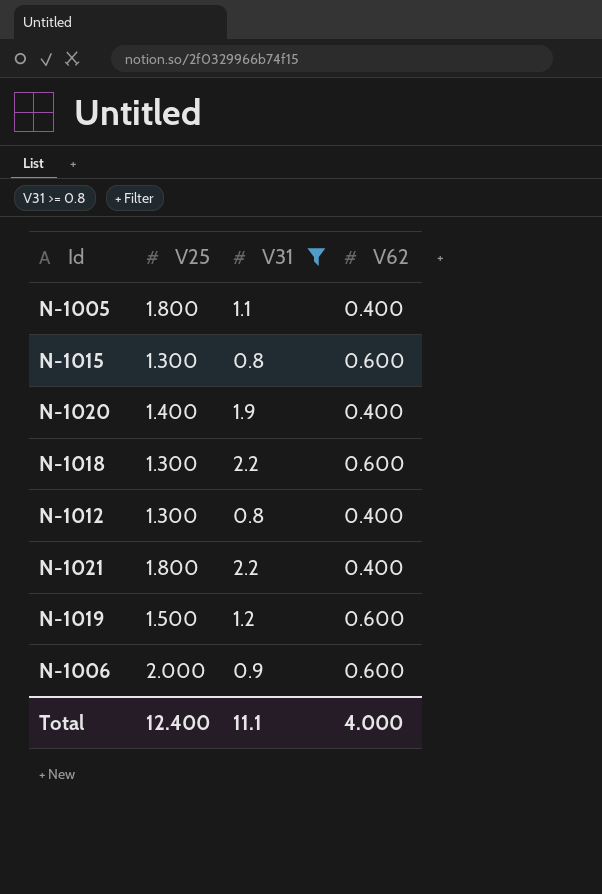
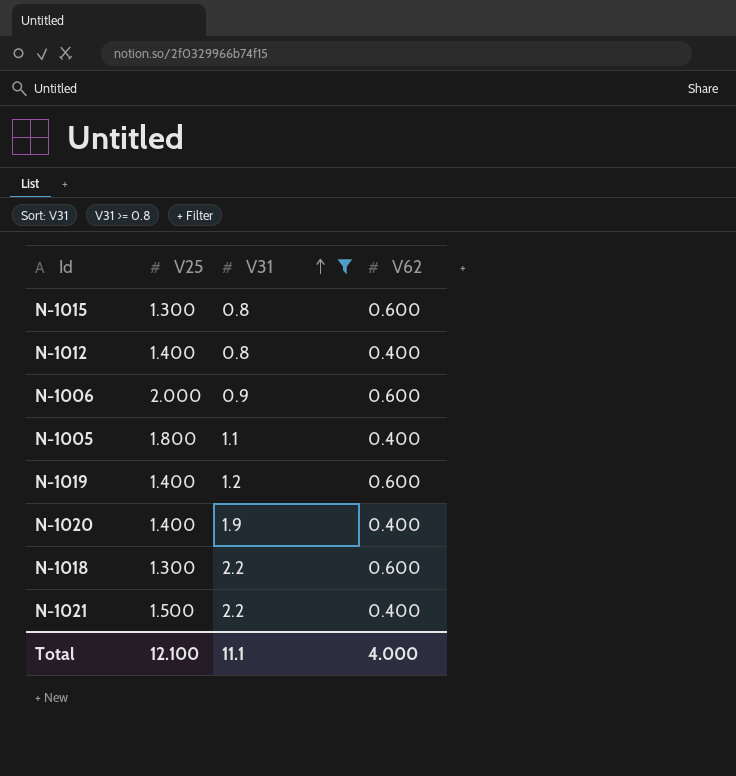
row order: none -> V31 ascending
N-1012 | V25: 1.300 -> 1.400
N-1019 | V25: 1.500 -> 1.400
N-1021 | V25: 1.800 -> 1.500
Total | V25: 12.400 -> 12.100

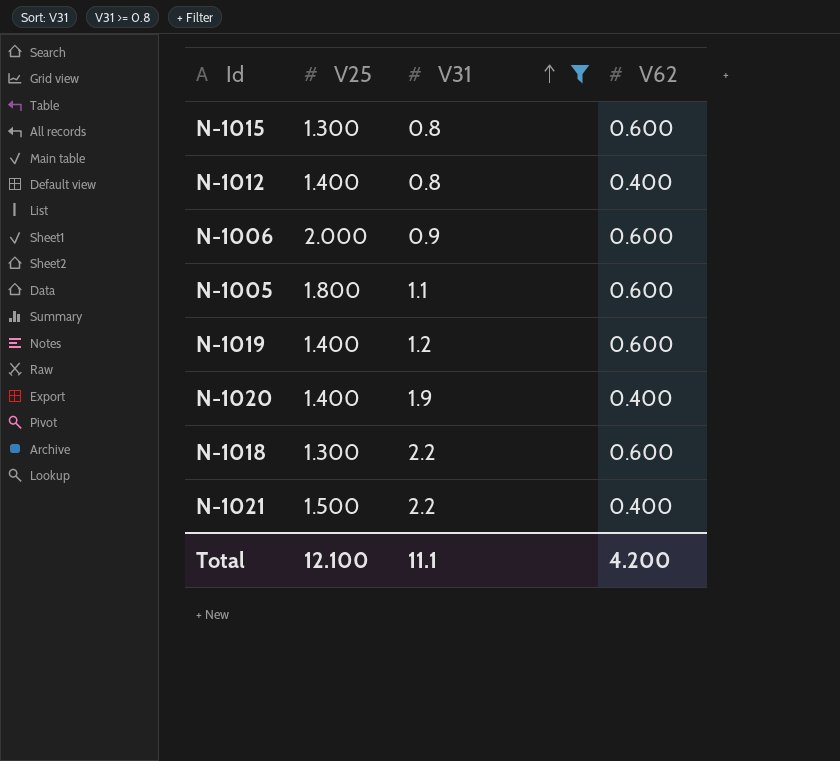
N-1005 | V62: 0.400 -> 0.600
Total | V62: 4.000 -> 4.200

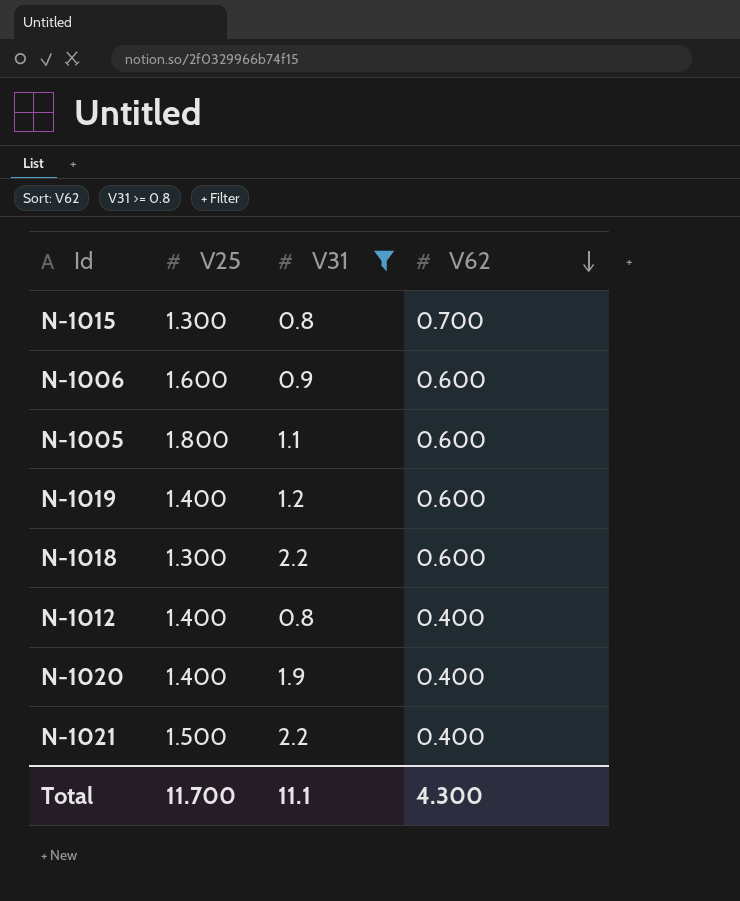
row order: V31 ascending -> V62 descending
N-1015 | V62: 0.600 -> 0.700
N-1006 | V25: 2.000 -> 1.600
Total | V25: 12.100 -> 11.700
Total | V62: 4.200 -> 4.300

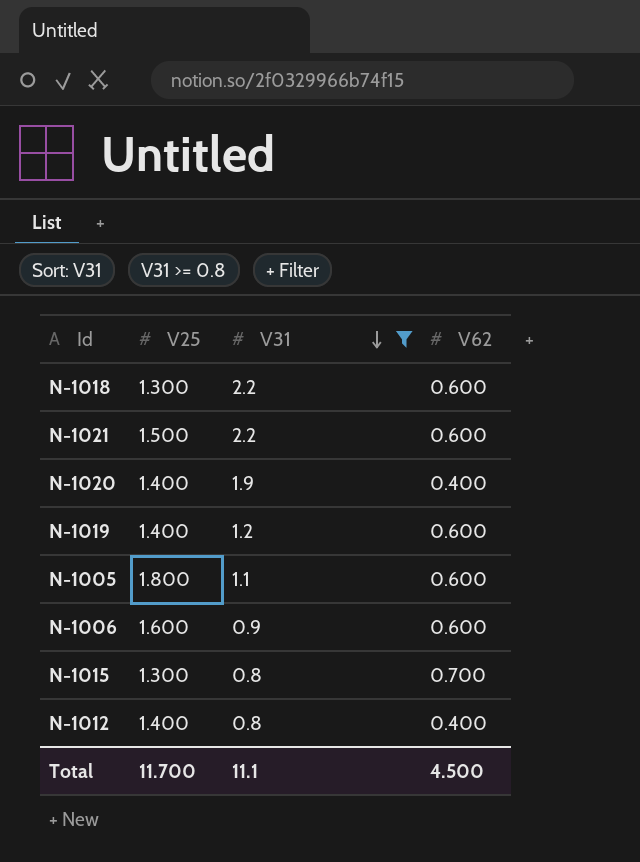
row order: V62 descending -> V31 descending
N-1021 | V62: 0.400 -> 0.600
Total | V62: 4.300 -> 4.500

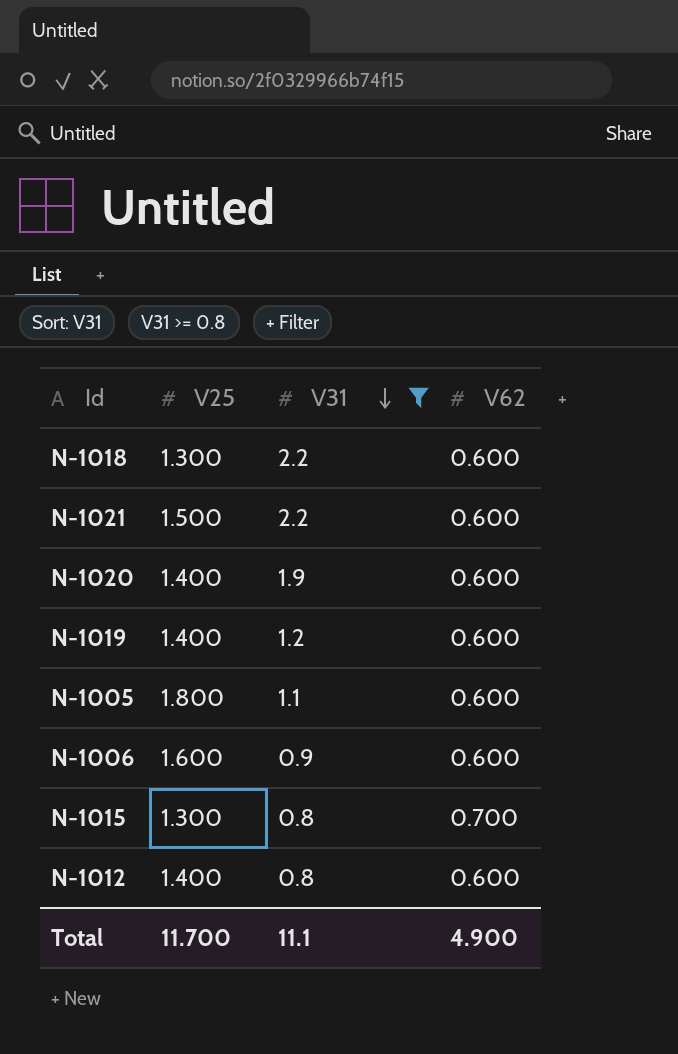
N-1020 | V62: 0.400 -> 0.600
N-1012 | V62: 0.400 -> 0.600
Total | V62: 4.500 -> 4.900

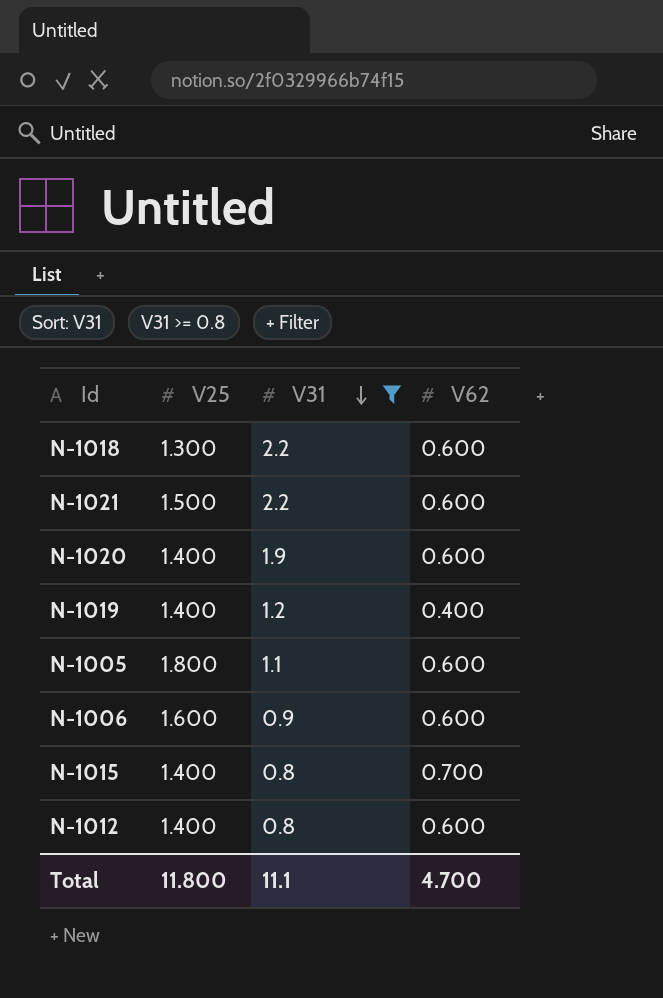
N-1019 | V62: 0.600 -> 0.400
N-1015 | V25: 1.300 -> 1.400
Total | V25: 11.700 -> 11.800
Total | V62: 4.900 -> 4.700

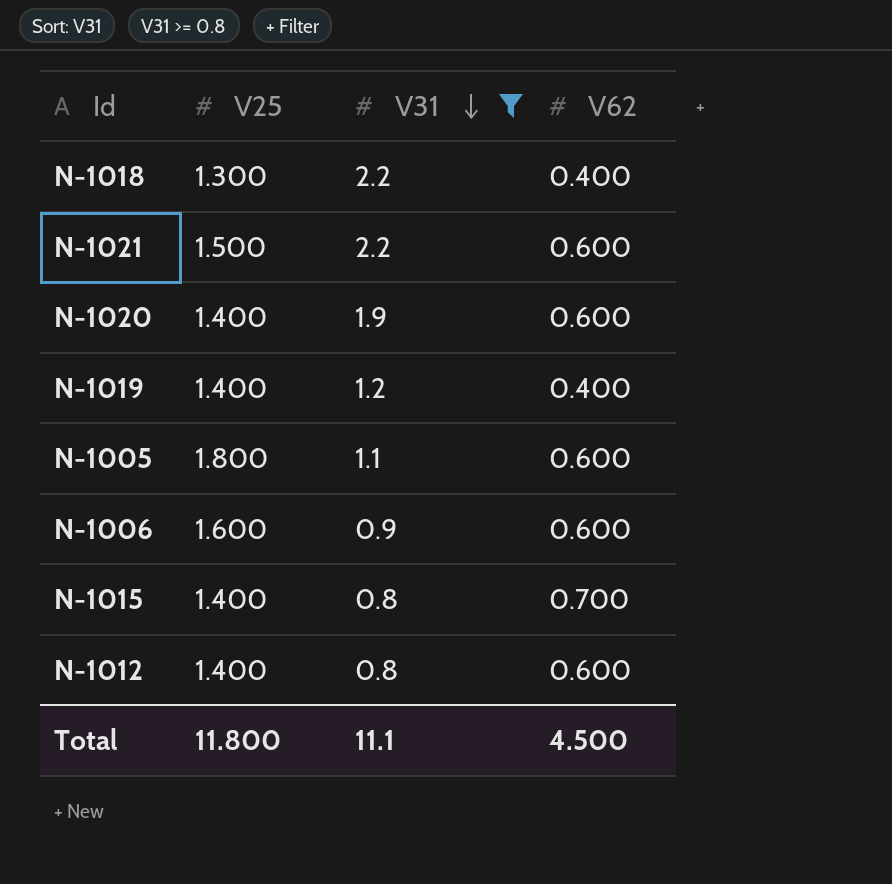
N-1018 | V62: 0.600 -> 0.400
Total | V62: 4.700 -> 4.500

